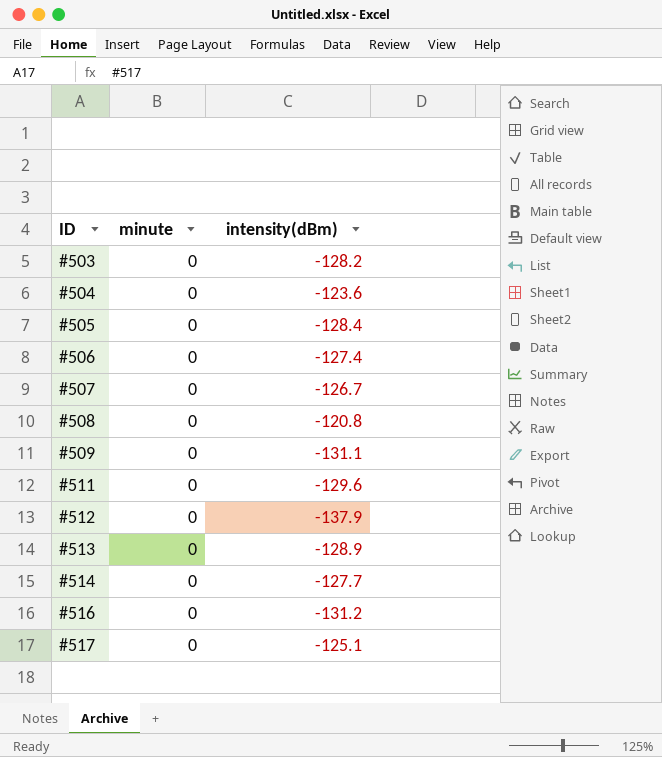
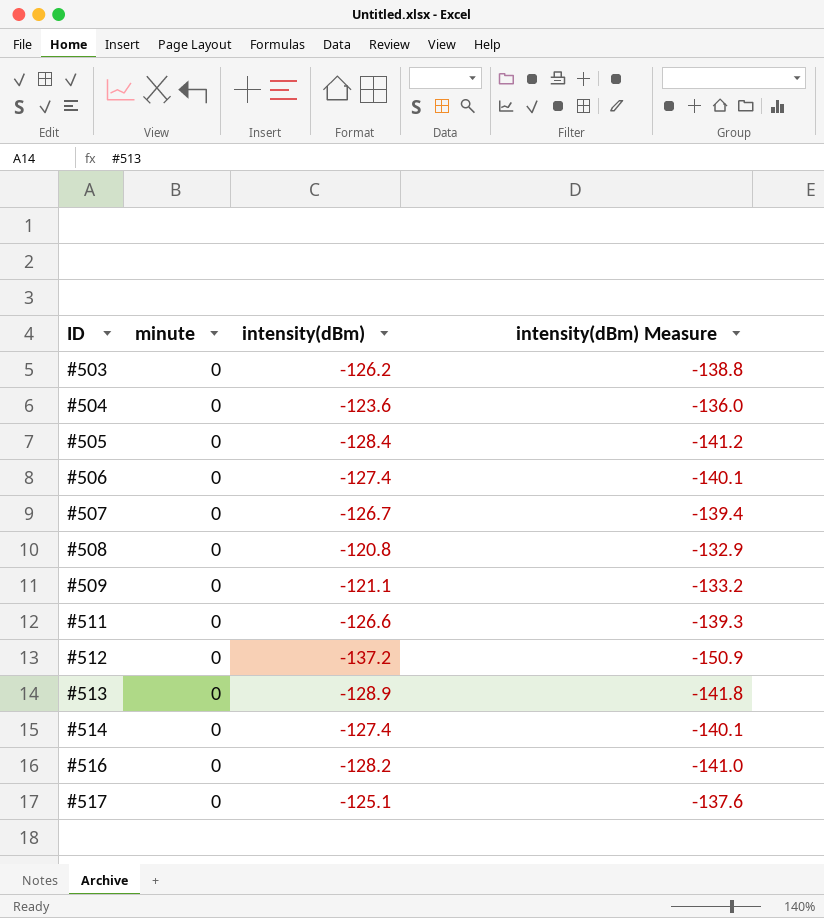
column intensity(dBm) Measure | formula: none -> [intensity(dBm)] * 1.1
#503 | intensity(dBm): -128.2 -> -126.2
#509 | intensity(dBm): -131.1 -> -121.1
#511 | intensity(dBm): -129.6 -> -126.6
#512 | intensity(dBm): -137.9 -> -137.2
#514 | intensity(dBm): -127.7 -> -127.4
#516 | intensity(dBm): -131.2 -> -128.2

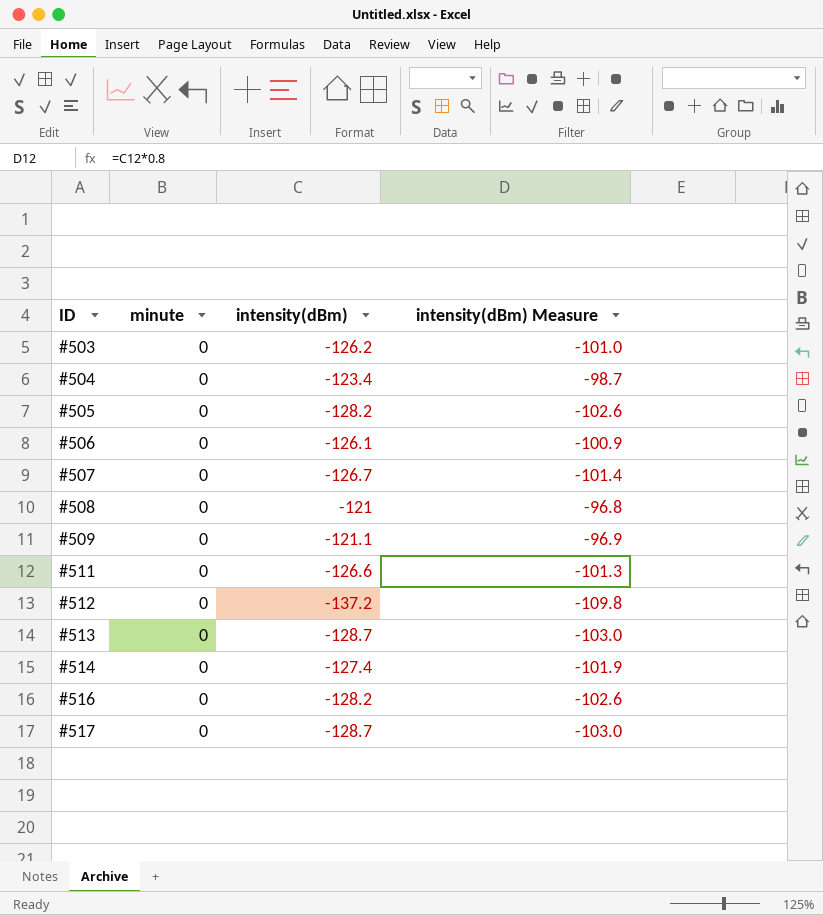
column intensity(dBm) Measure | formula: [intensity(dBm)] * 1.1 -> [intensity(dBm)] * 0.8
#504 | intensity(dBm): -123.6 -> -123.4
#505 | intensity(dBm): -128.4 -> -128.2
#506 | intensity(dBm): -127.4 -> -126.1
#508 | intensity(dBm): -120.8 -> -121
#513 | intensity(dBm): -128.9 -> -128.7
#517 | intensity(dBm): -125.1 -> -128.7

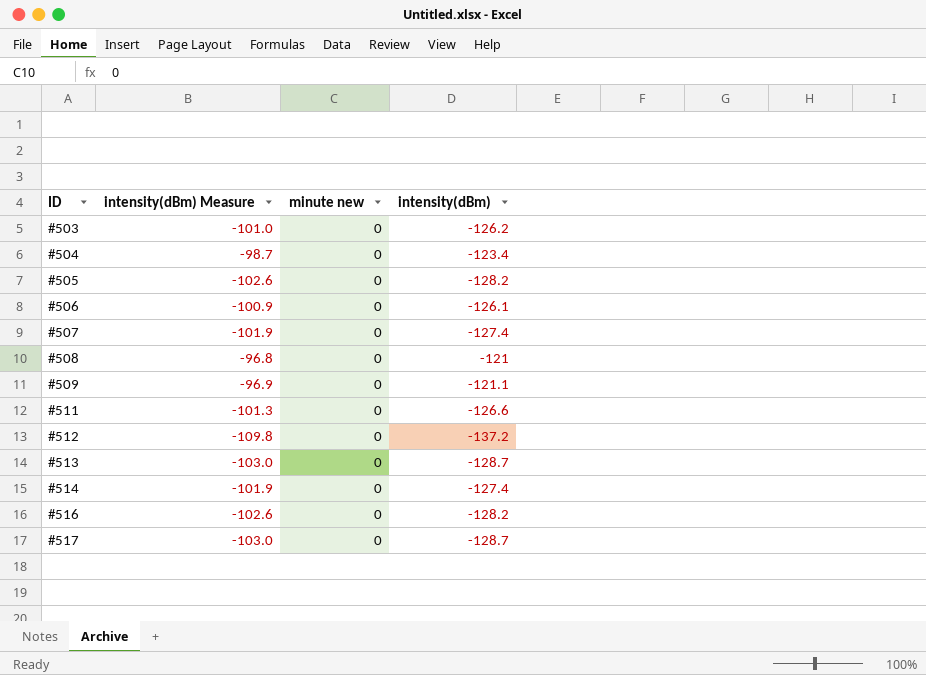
column intensity(dBm) Measure | position: 4 -> 2
column name: minute -> minute new
#507 | intensity(dBm) Measure: -101.4 -> -101.9
#507 | intensity(dBm): -126.7 -> -127.4

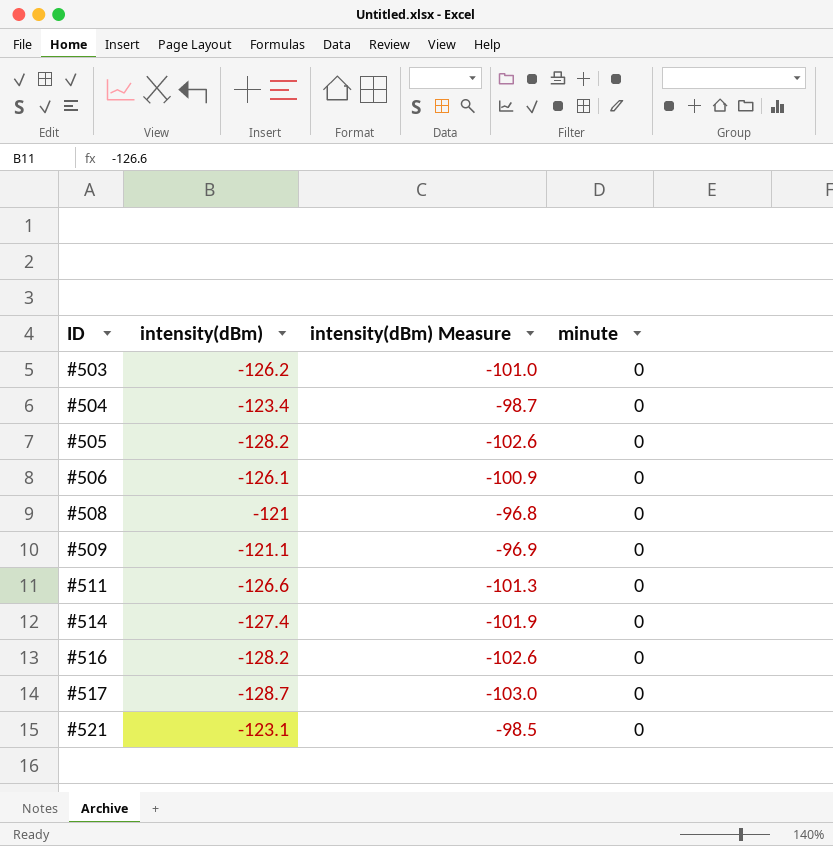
column intensity(dBm) | position: 4 -> 2
column name: minute new -> minute
row #507: -101.9 | 0 | -127.4 -> none
row #512: -109.8 | 0 | -137.2 -> none
row #513: -103.0 | 0 | -128.7 -> none
row #521: none -> -123.1 | -98.5 | 0

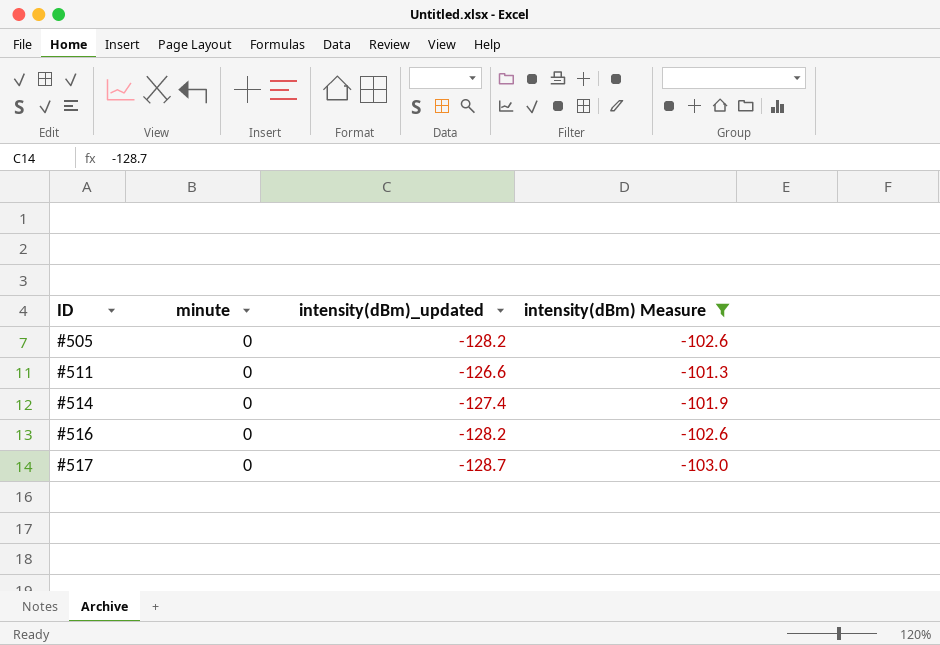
filter: none -> intensity(dBm) Measure <= -101.3
column minute | position: 4 -> 2
column name: intensity(dBm) -> intensity(dBm)_updated

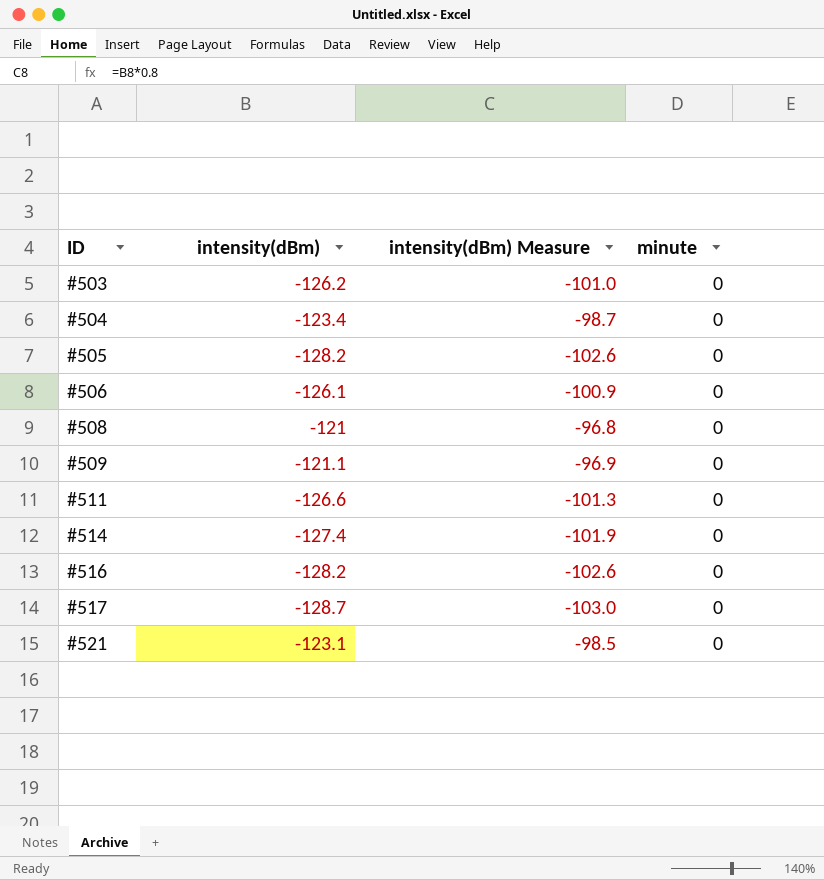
filter: intensity(dBm) Measure <= -101.3 -> none
column name: intensity(dBm)_updated -> intensity(dBm)
column minute | position: 2 -> 4

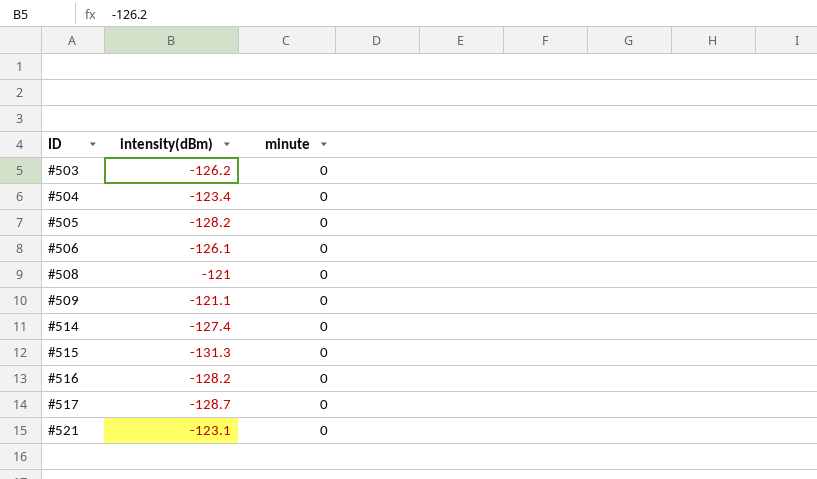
column intensity(dBm) Measure | formula: [intensity(dBm)] * 0.8 -> none
row #511: -126.6 | -101.3 | 0 -> none
row #515: none -> -131.3 | 0

